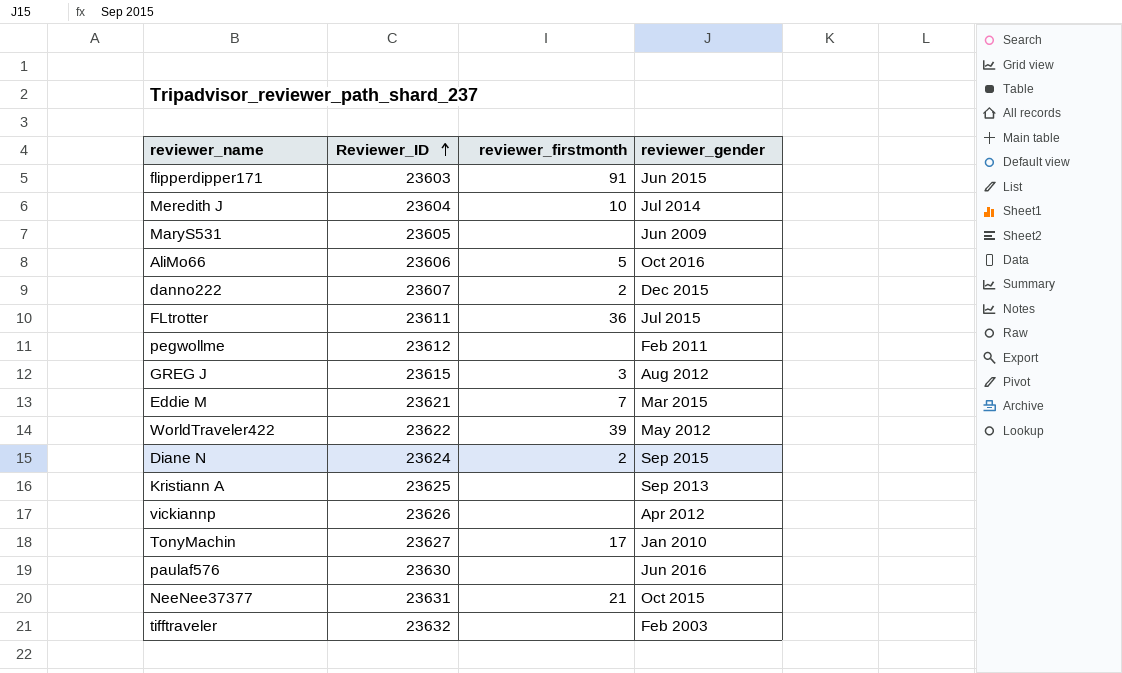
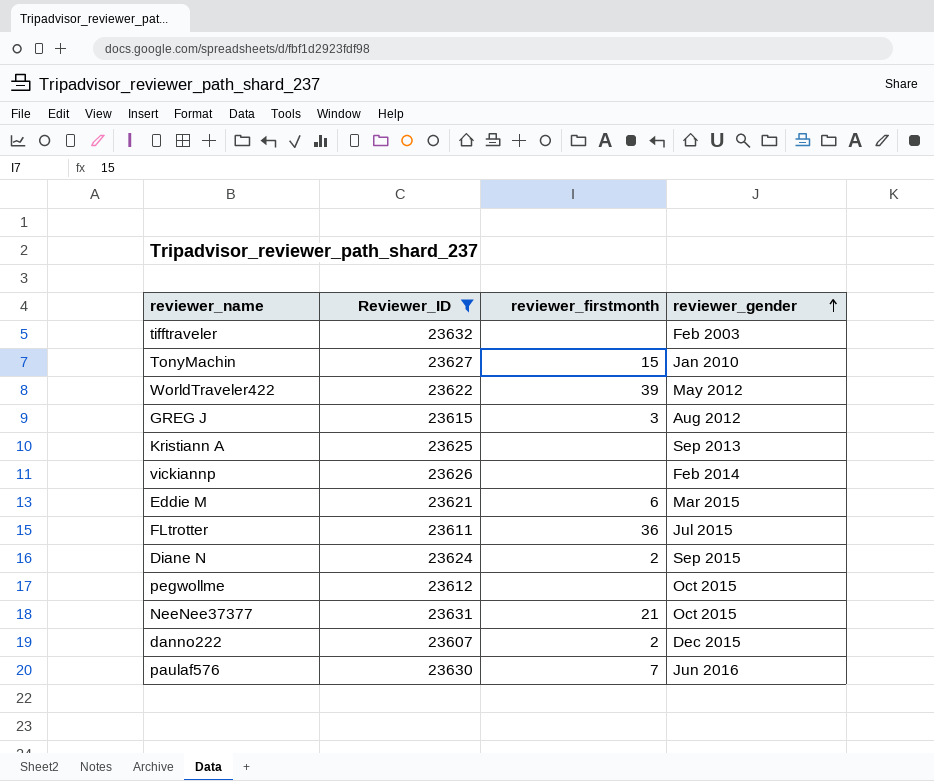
filter: none -> Reviewer_ID >= 23607
row order: Reviewer_ID ascending -> reviewer_gender ascending
TonyMachin | reviewer_firstmonth: 17 -> 15
vickiannp | reviewer_gender: Apr 2012 -> Feb 2014
Eddie M | reviewer_firstmonth: 7 -> 6
pegwollme | reviewer_gender: Feb 2011 -> Oct 2015
paulaf576 | reviewer_firstmonth: none -> 7

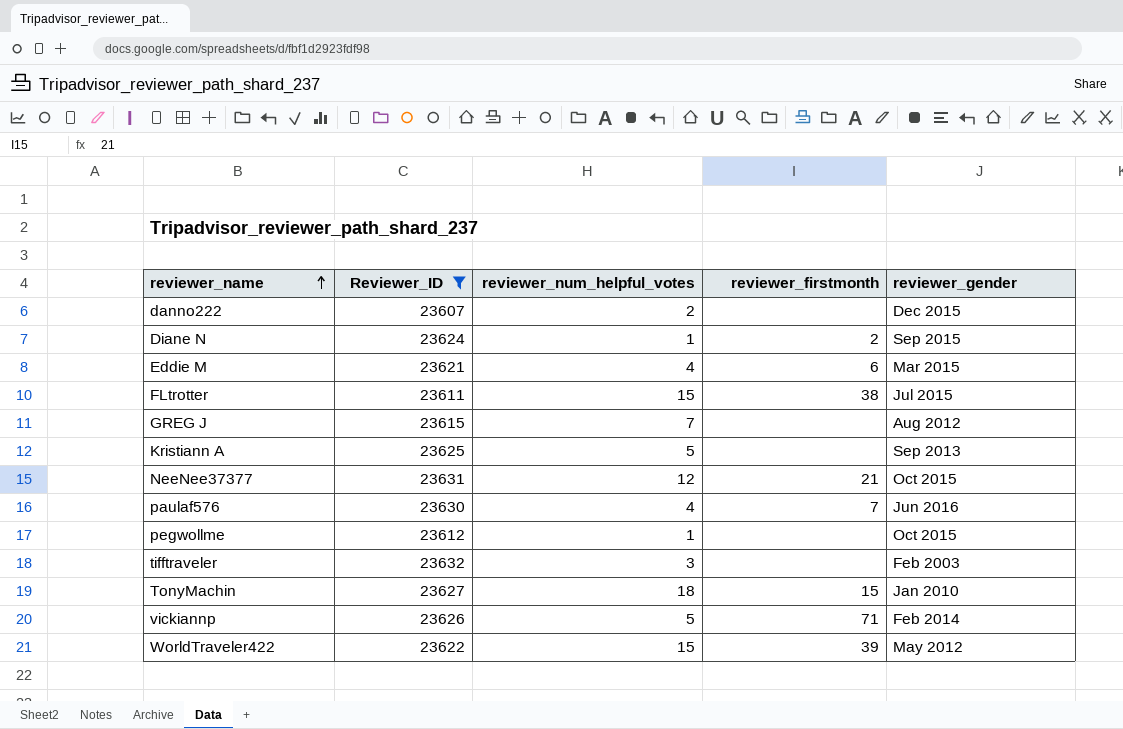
row order: reviewer_gender ascending -> reviewer_name ascending
column reviewer_num_helpful_votes | position: none -> 3
danno222 | reviewer_firstmonth: 2 -> none
FLtrotter | reviewer_firstmonth: 36 -> 38
GREG J | reviewer_firstmonth: 3 -> none
vickiannp | reviewer_firstmonth: none -> 71

